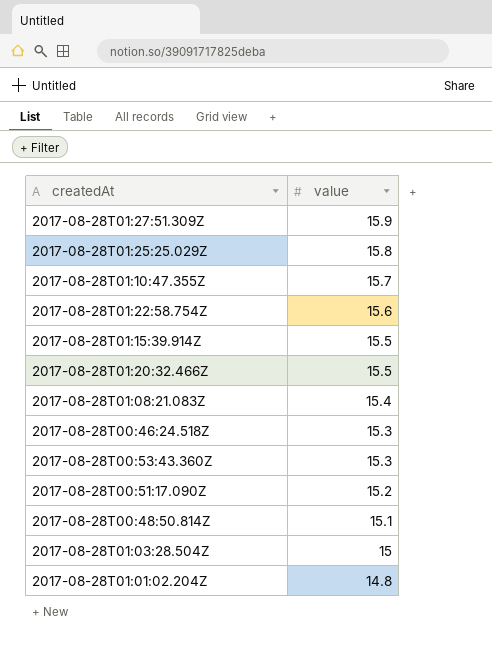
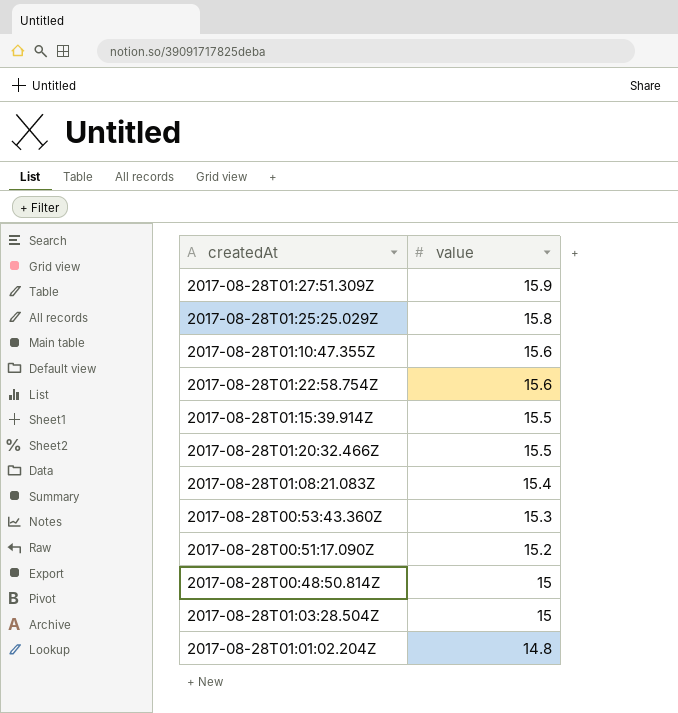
row 2017-08-28T00:46:24.518Z: 15.3 -> none
2017-08-28T01:10:47.355Z | value: 15.7 -> 15.6
2017-08-28T00:48:50.814Z | value: 15.1 -> 15

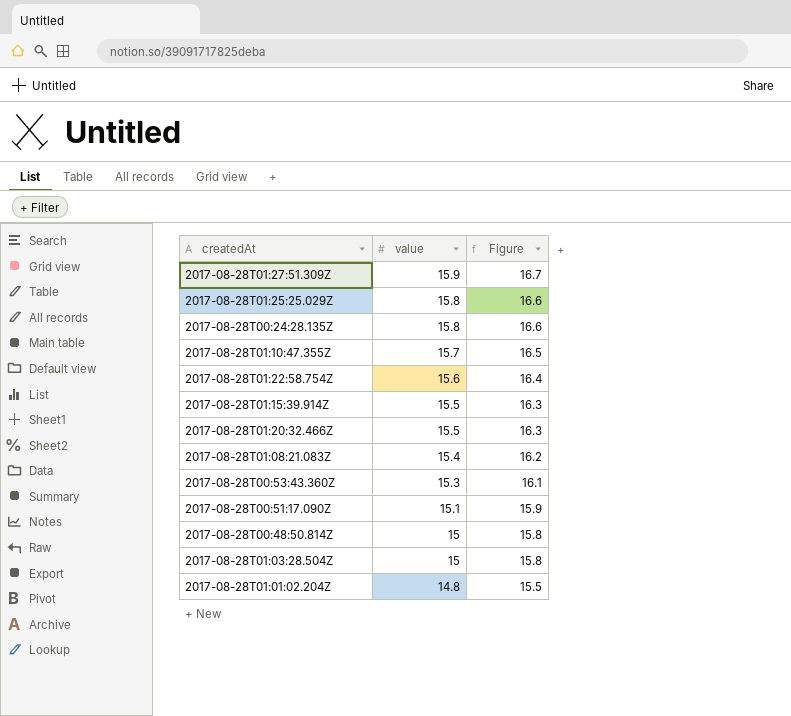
column Figure | formula: none -> [value] * 1.05
row 2017-08-28T00:24:28.135Z: none -> 15.8 | 16.6
2017-08-28T01:10:47.355Z | value: 15.6 -> 15.7
2017-08-28T00:51:17.090Z | value: 15.2 -> 15.1

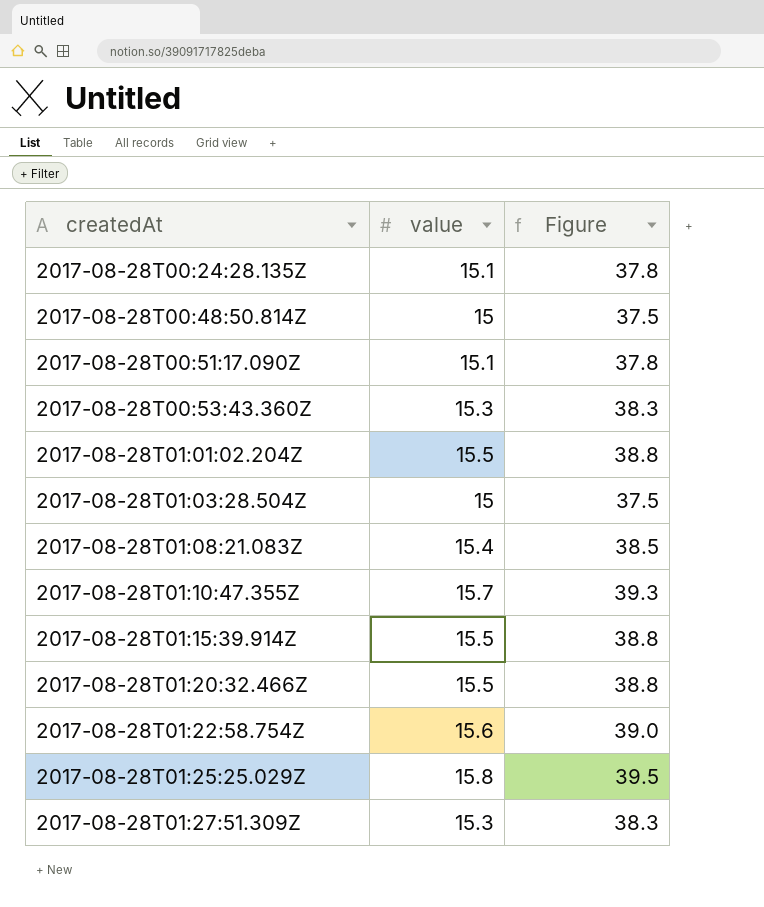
row order: value descending -> createdAt ascending
column Figure | formula: [value] * 1.05 -> [value] * 2.5
2017-08-28T00:24:28.135Z | value: 15.8 -> 15.1
2017-08-28T01:01:02.204Z | value: 14.8 -> 15.5
2017-08-28T01:27:51.309Z | value: 15.9 -> 15.3

